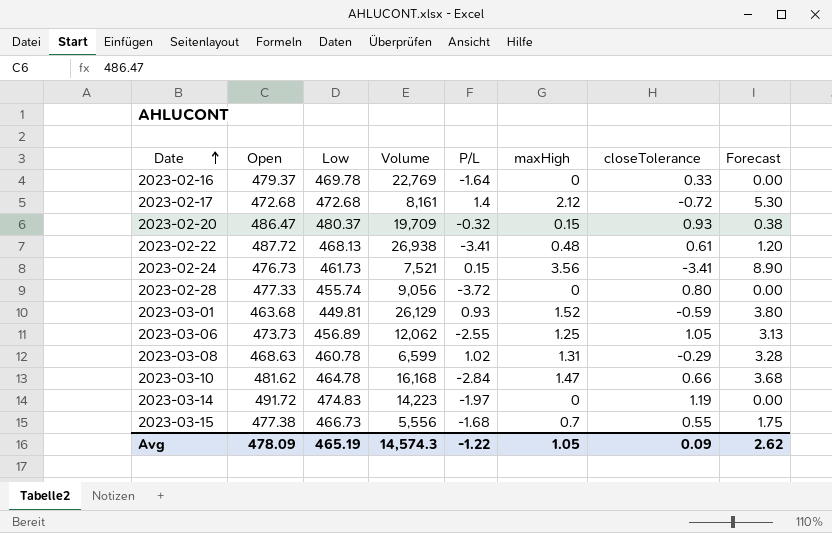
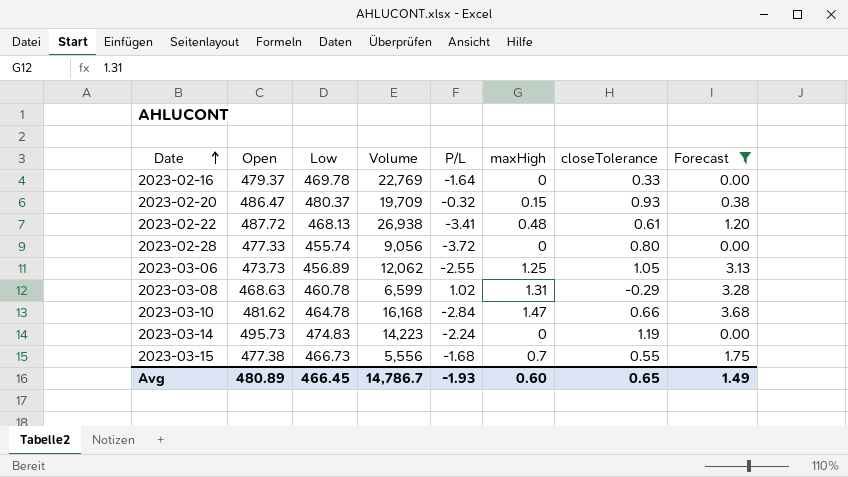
filter: none -> Forecast <= 3.68
2023-03-14 | Open: 491.72 -> 495.73
2023-03-14 | P/L: -1.97 -> -2.24
Avg | Open: 478.09 -> 480.89
Avg | Low: 465.19 -> 466.45
Avg | Volume: 14,574.3 -> 14,786.7
Avg | P/L: -1.22 -> -1.93
Avg | maxHigh: 1.05 -> 0.60
Avg | closeTolerance: 0.09 -> 0.65
Avg | Forecast: 2.62 -> 1.49

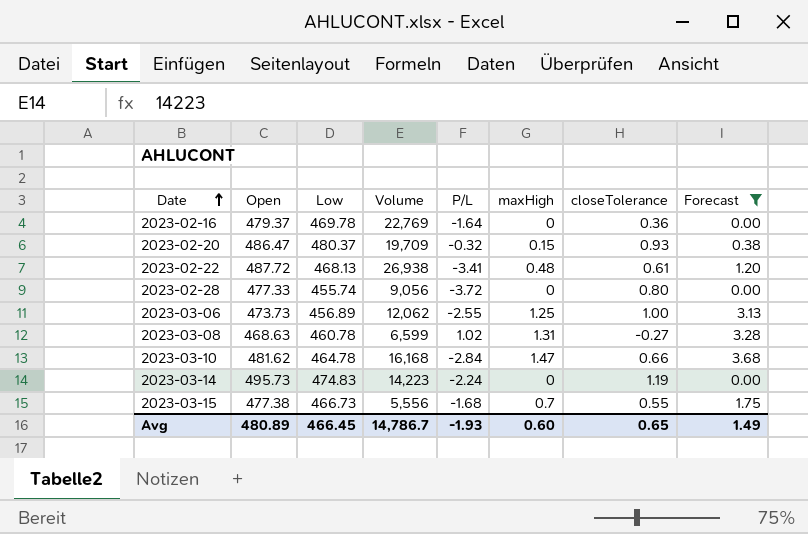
2023-02-16 | closeTolerance: 0.33 -> 0.36
2023-03-06 | closeTolerance: 1.05 -> 1.00
2023-03-08 | closeTolerance: -0.29 -> -0.27

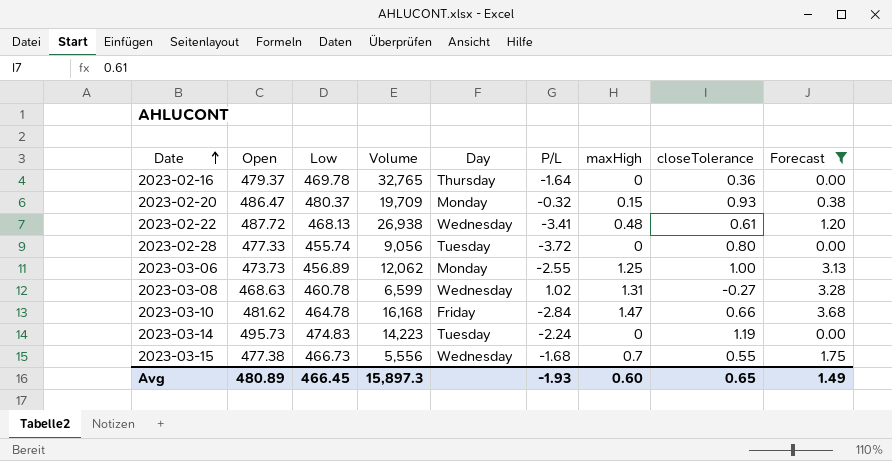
column Day | position: none -> 5
2023-02-16 | Volume: 22,769 -> 32,765
Avg | Volume: 14,786.7 -> 15,897.3

